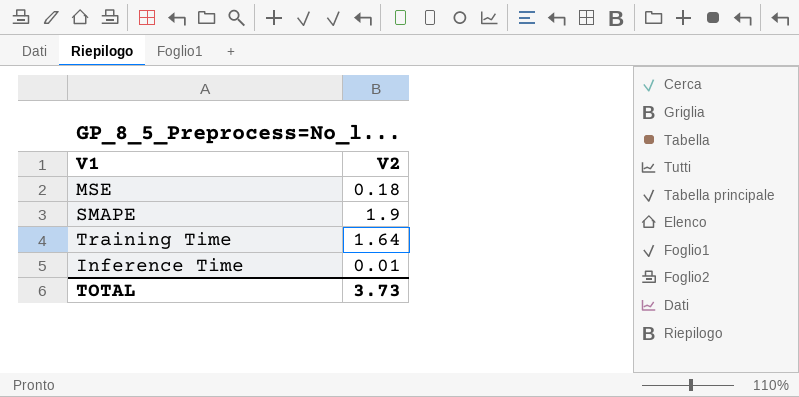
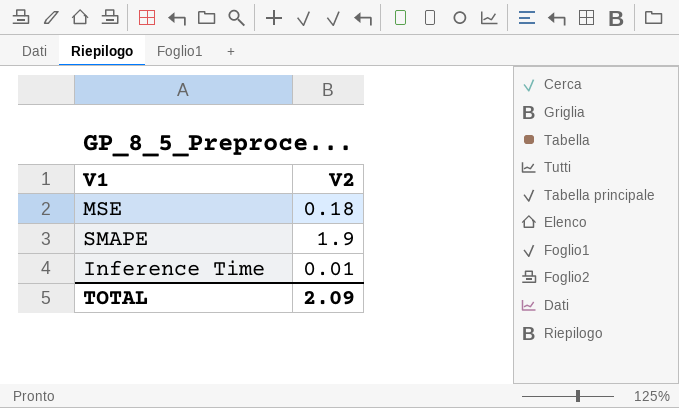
row Training Time: 1.64 -> none
TOTAL | V2: 3.73 -> 2.09

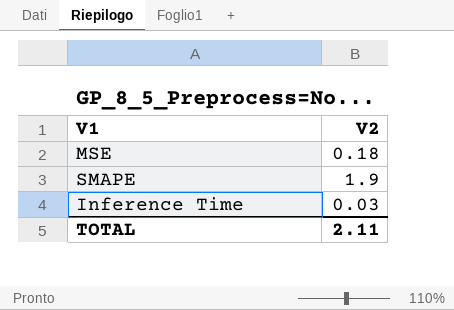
Inference Time | V2: 0.01 -> 0.03
TOTAL | V2: 2.09 -> 2.11

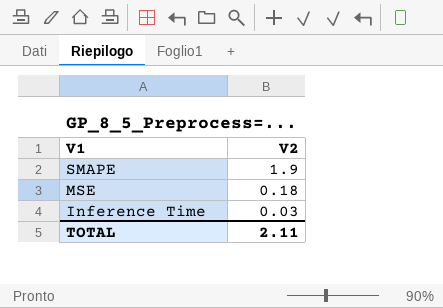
row order: none -> V1 descending

